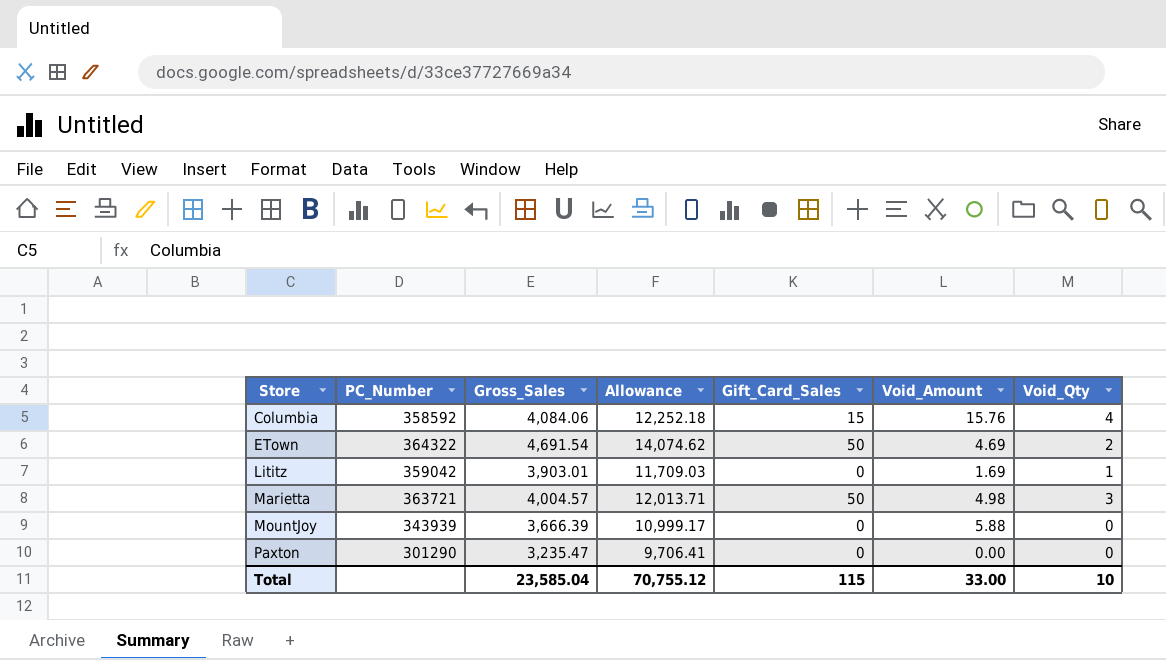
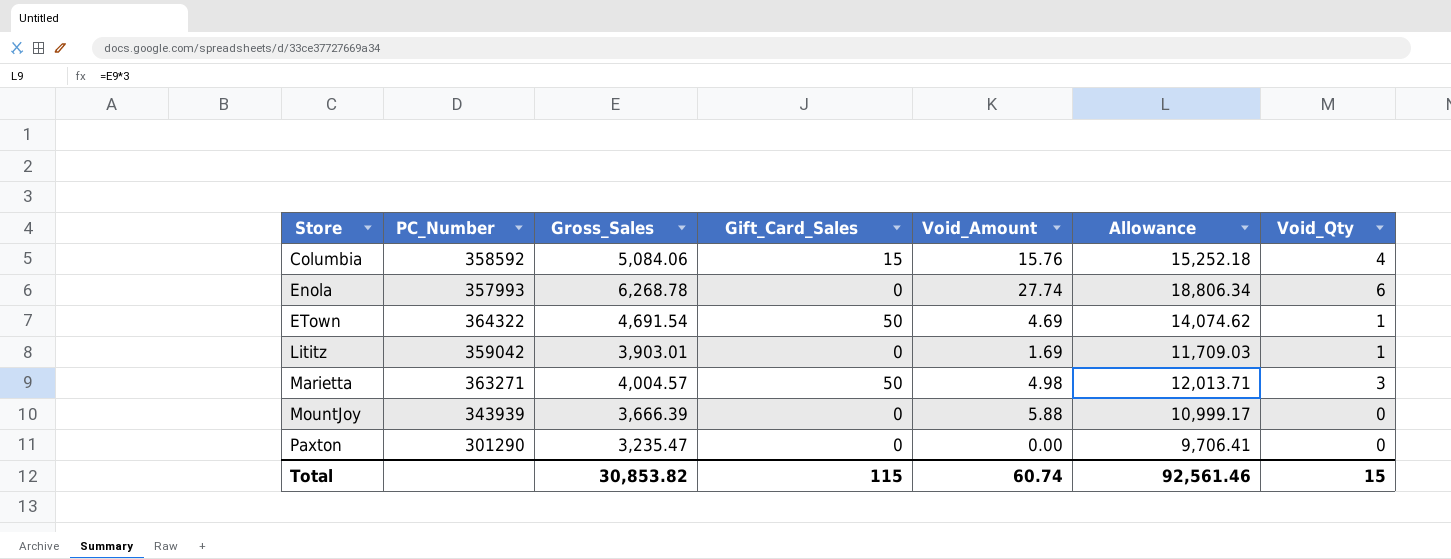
column Allowance | position: 4 -> 6
Columbia | Gross_Sales: 4,084.06 -> 5,084.06
Columbia | Allowance: 12,252.18 -> 15,252.18
row Enola: none -> 357993 | 6,268.78 | 0 | 27.74 | 18,806.34 | 6
ETown | Void_Qty: 2 -> 1
Marietta | PC_Number: 363721 -> 363271
Total | Gross_Sales: 23,585.04 -> 30,853.82
Total | Void_Amount: 33.00 -> 60.74
Total | Allowance: 70,755.12 -> 92,561.46
Total | Void_Qty: 10 -> 15

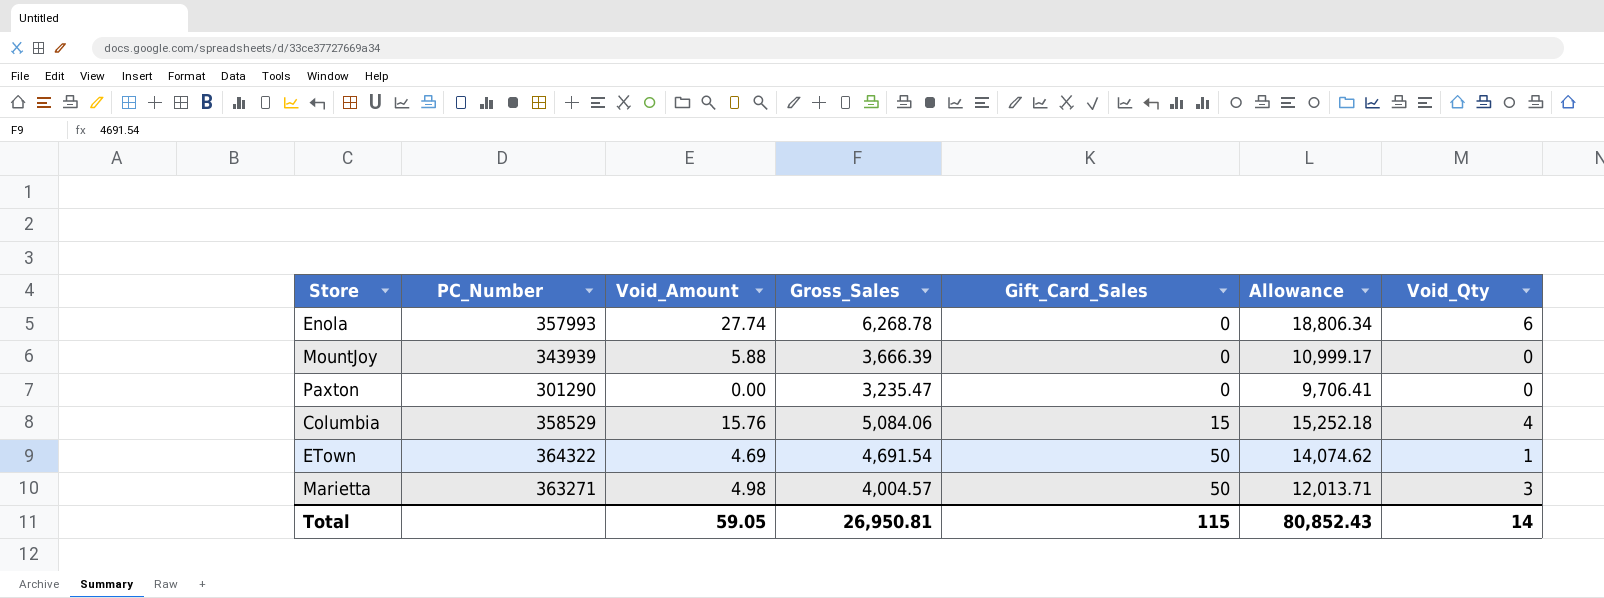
row order: Store ascending -> Gift_Card_Sales ascending
column Void_Amount | position: 5 -> 3
row Lititz: 359042 | 3,903.01 | 0 | 1.69 | 11,709.03 | 1 -> none
Columbia | PC_Number: 358592 -> 358529
Total | Void_Amount: 60.74 -> 59.05
Total | Gross_Sales: 30,853.82 -> 26,950.81
Total | Allowance: 92,561.46 -> 80,852.43
Total | Void_Qty: 15 -> 14

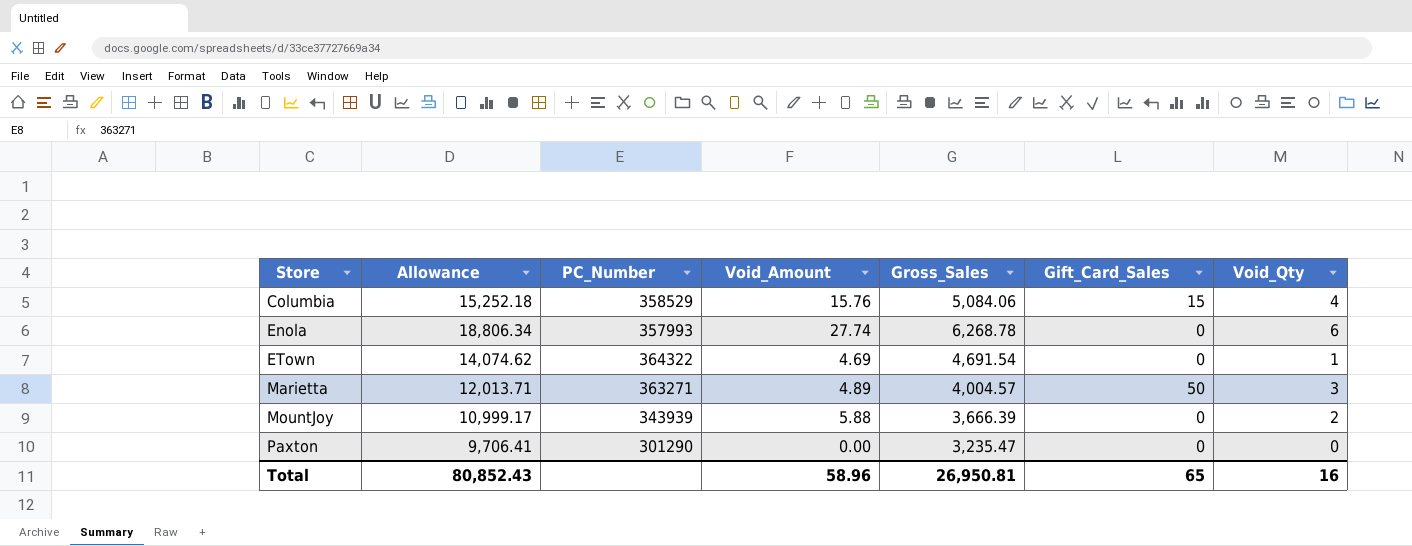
row order: Gift_Card_Sales ascending -> Store ascending
column Allowance | position: 6 -> 2
ETown | Gift_Card_Sales: 50 -> 0
Marietta | Void_Amount: 4.98 -> 4.89
MountJoy | Void_Qty: 0 -> 2
Total | Void_Amount: 59.05 -> 58.96
Total | Gift_Card_Sales: 115 -> 65
Total | Void_Qty: 14 -> 16

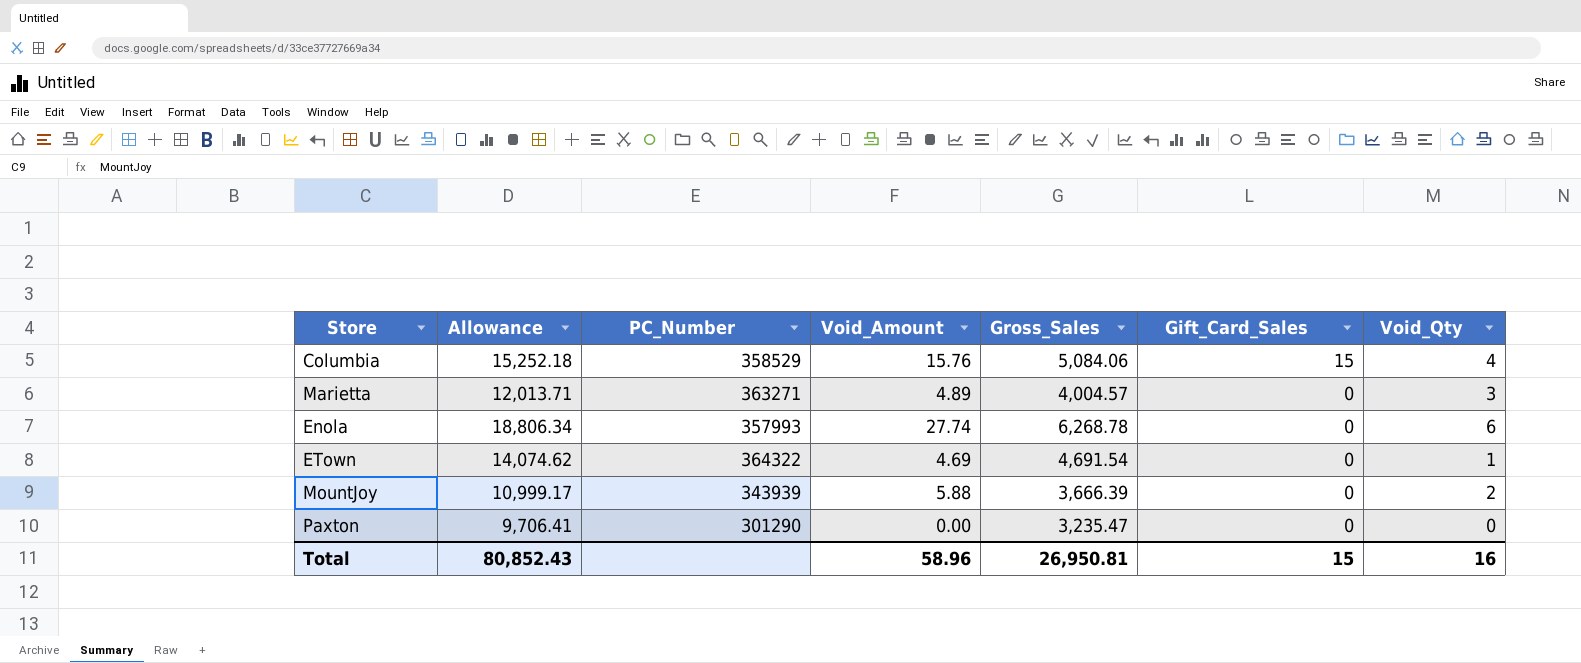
row order: Store ascending -> Gift_Card_Sales descending
Marietta | Gift_Card_Sales: 50 -> 0
Total | Gift_Card_Sales: 65 -> 15

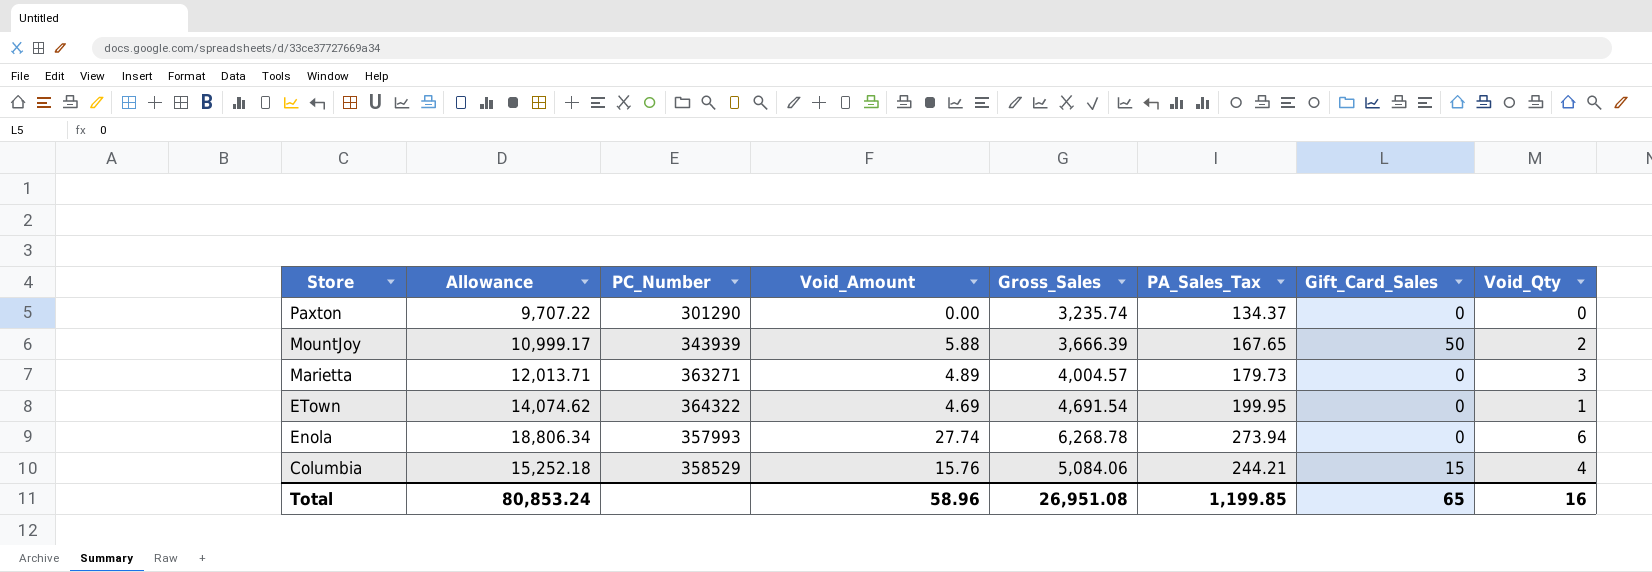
row order: Gift_Card_Sales descending -> Store descending
column PA_Sales_Tax | position: none -> 6
Paxton | Allowance: 9,706.41 -> 9,707.22
Paxton | Gross_Sales: 3,235.47 -> 3,235.74
MountJoy | Gift_Card_Sales: 0 -> 50
Total | Allowance: 80,852.43 -> 80,853.24
Total | Gross_Sales: 26,950.81 -> 26,951.08
Total | Gift_Card_Sales: 15 -> 65

